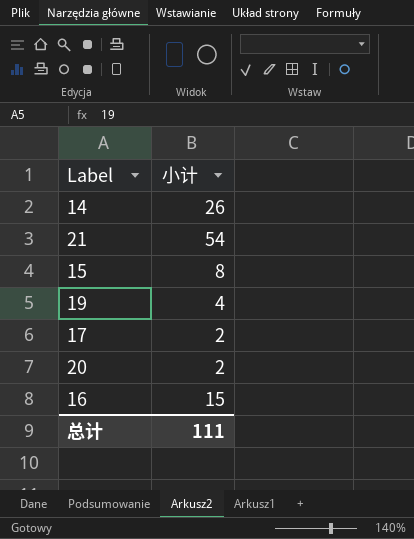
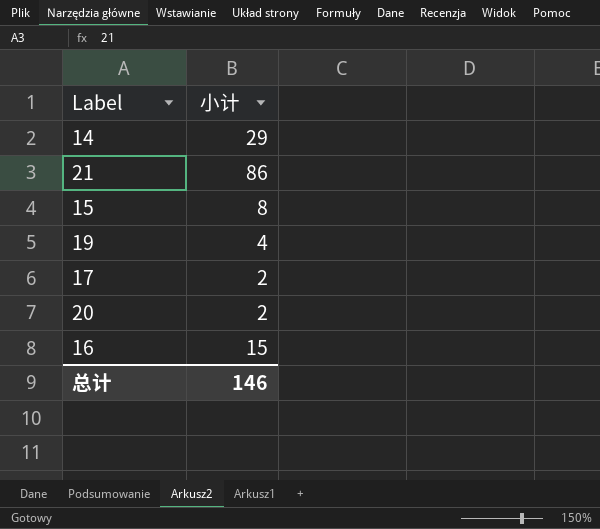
14 | 小计: 26 -> 29
21 | 小计: 54 -> 86
总计 | 小计: 111 -> 146

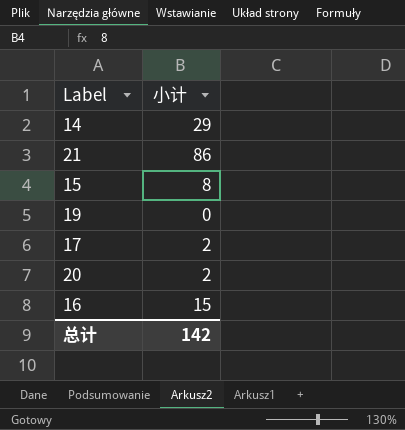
19 | 小计: 4 -> 0
总计 | 小计: 146 -> 142

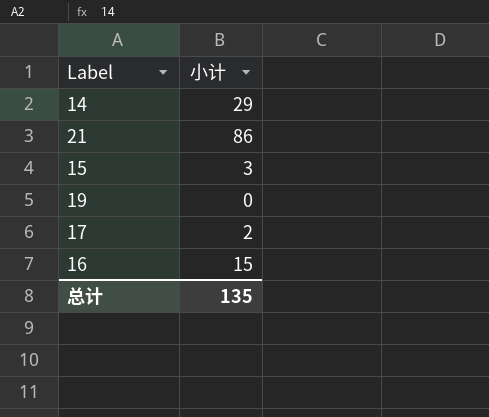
row 20: 2 -> none
15 | 小计: 8 -> 3
总计 | 小计: 142 -> 135

